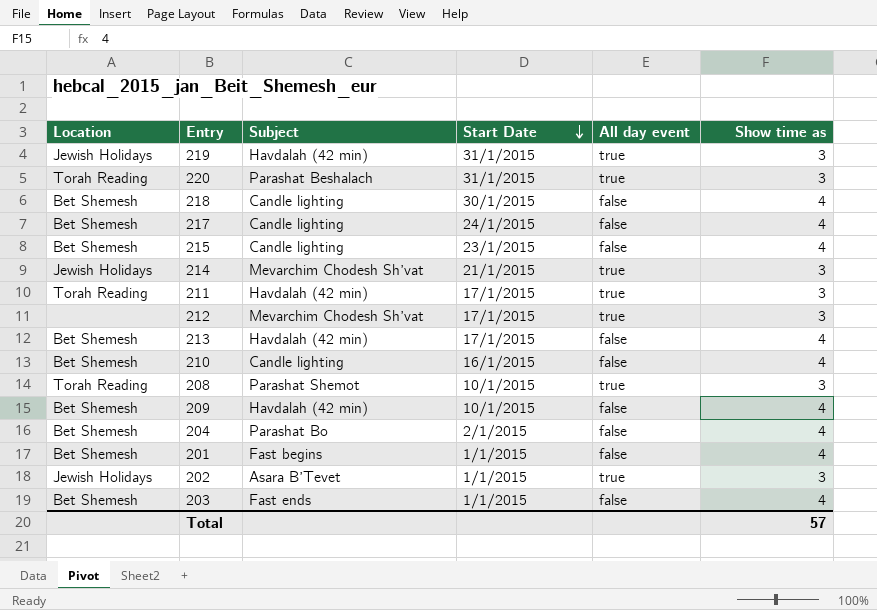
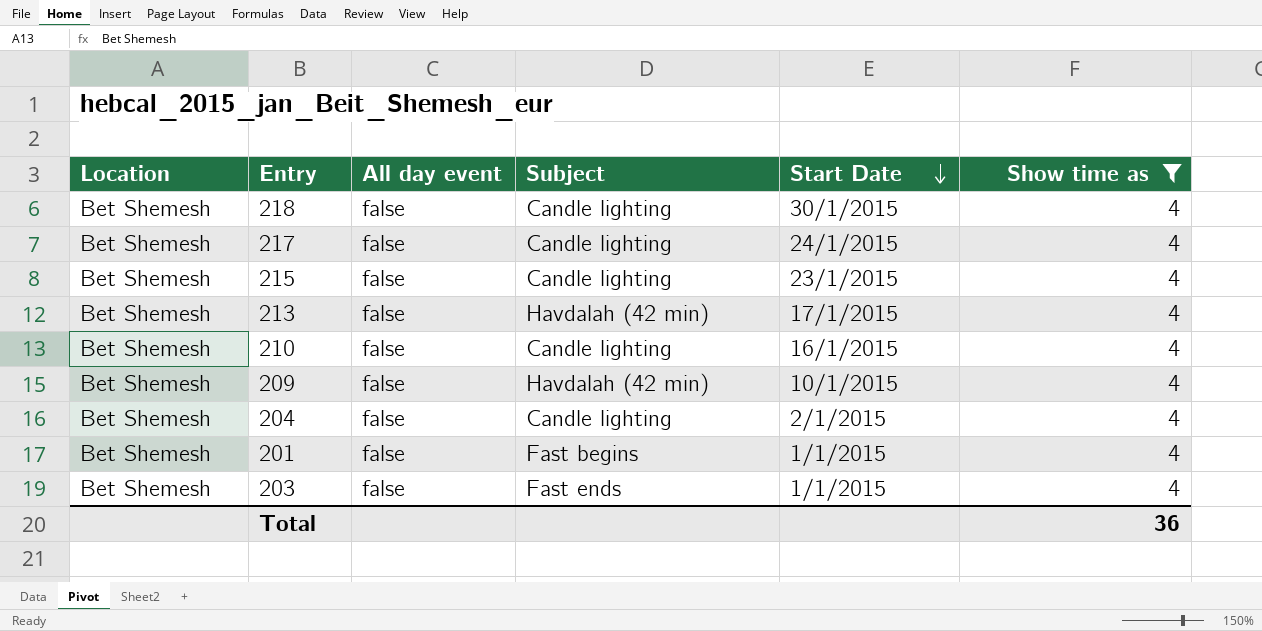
filter: none -> Show time as = 4
column All day event | position: 5 -> 3
204 | Subject: Parashat Bo -> Candle lighting
Total | Show time as: 57 -> 36

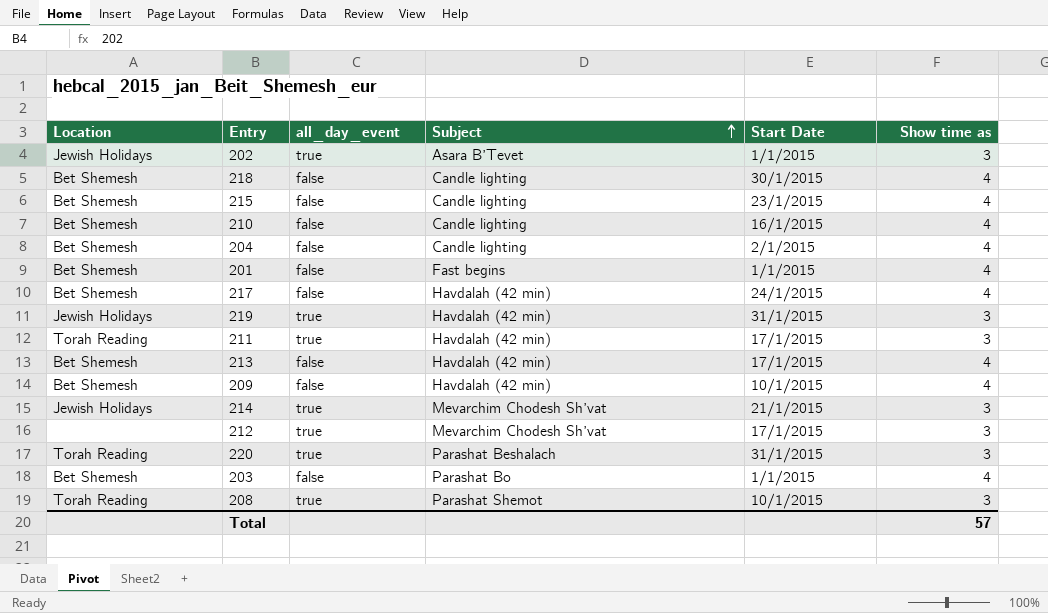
filter: Show time as = 4 -> none
row order: Start Date descending -> Subject ascending
column name: All day event -> all_day_event
217 | Subject: Candle lighting -> Havdalah (42 min)
203 | Subject: Fast ends -> Parashat Bo
Total | Show time as: 36 -> 57

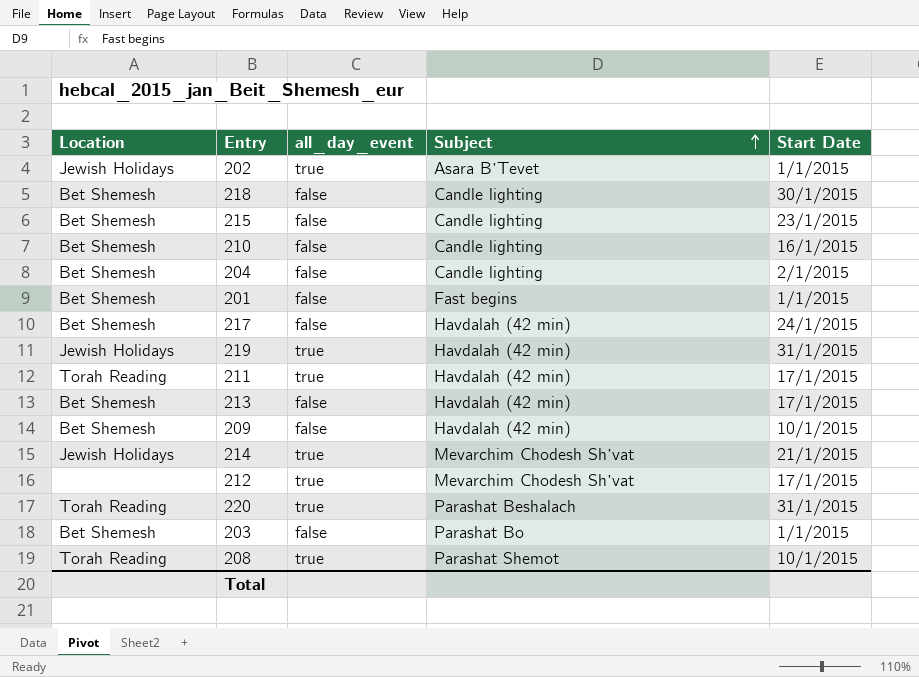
column Show time as | position: 6 -> none

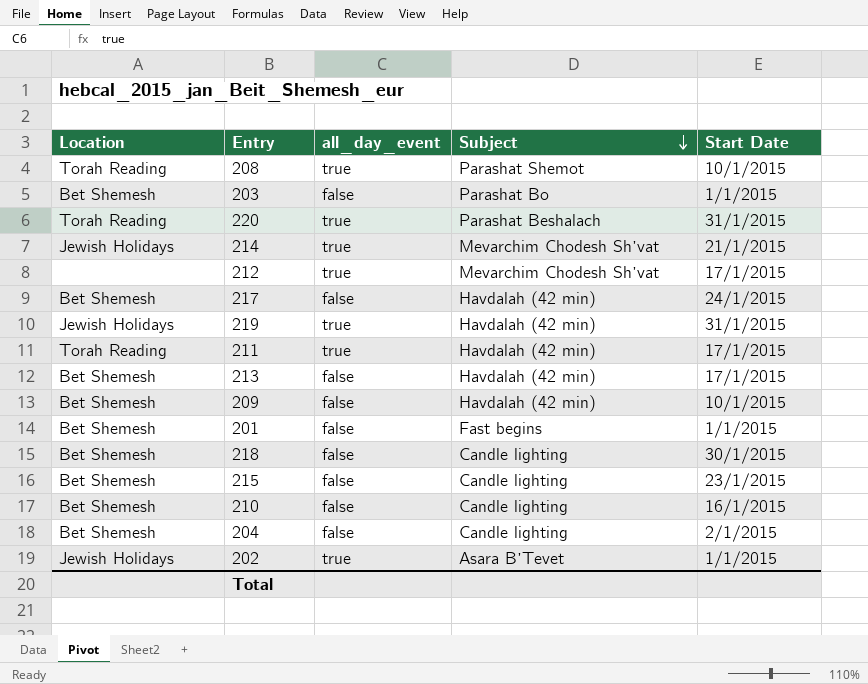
row order: Subject ascending -> Subject descending

